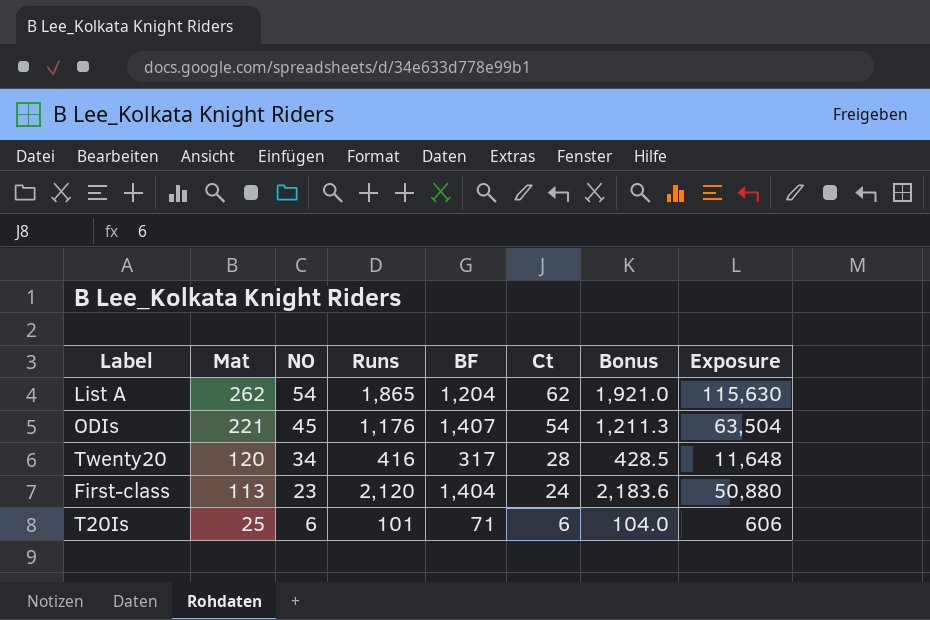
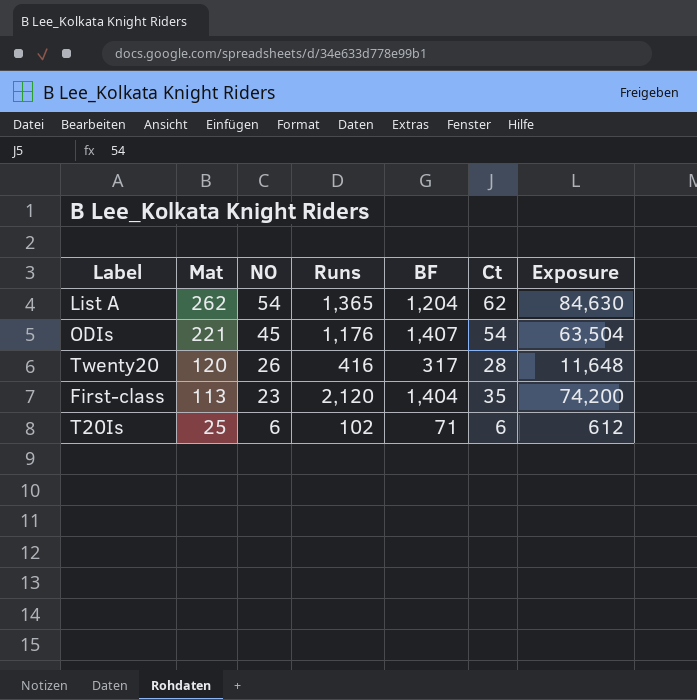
column Bonus | formula: [Runs] * 1.03 -> none
List A | Runs: 1,865 -> 1,365
List A | Exposure: 115,630 -> 84,630
Twenty20 | NO: 34 -> 26
First-class | Ct: 24 -> 35
First-class | Exposure: 50,880 -> 74,200
T20Is | Runs: 101 -> 102
T20Is | Exposure: 606 -> 612

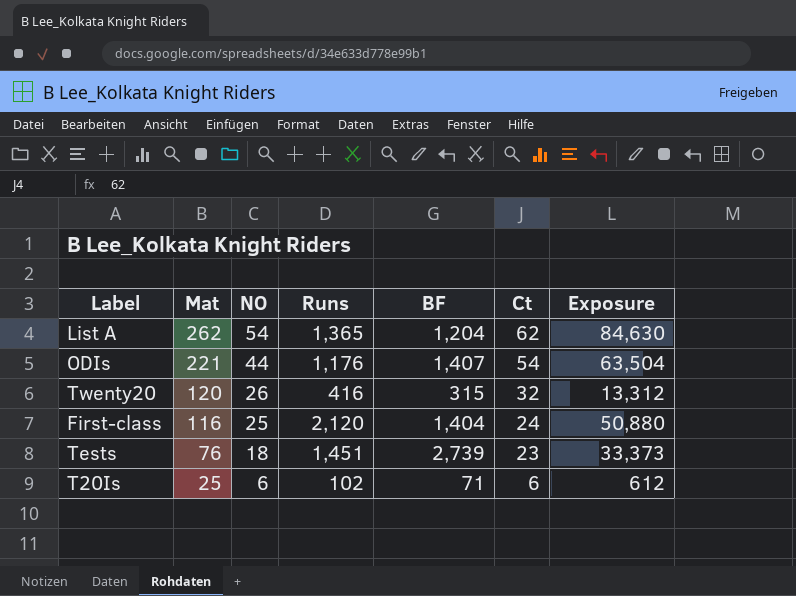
ODIs | NO: 45 -> 44
Twenty20 | BF: 317 -> 315
Twenty20 | Ct: 28 -> 32
Twenty20 | Exposure: 11,648 -> 13,312
First-class | Mat: 113 -> 116
First-class | NO: 23 -> 25
First-class | Ct: 35 -> 24
First-class | Exposure: 74,200 -> 50,880
row Tests: none -> 76 | 18 | 1,451 | 2,739 | 23 | 33,373

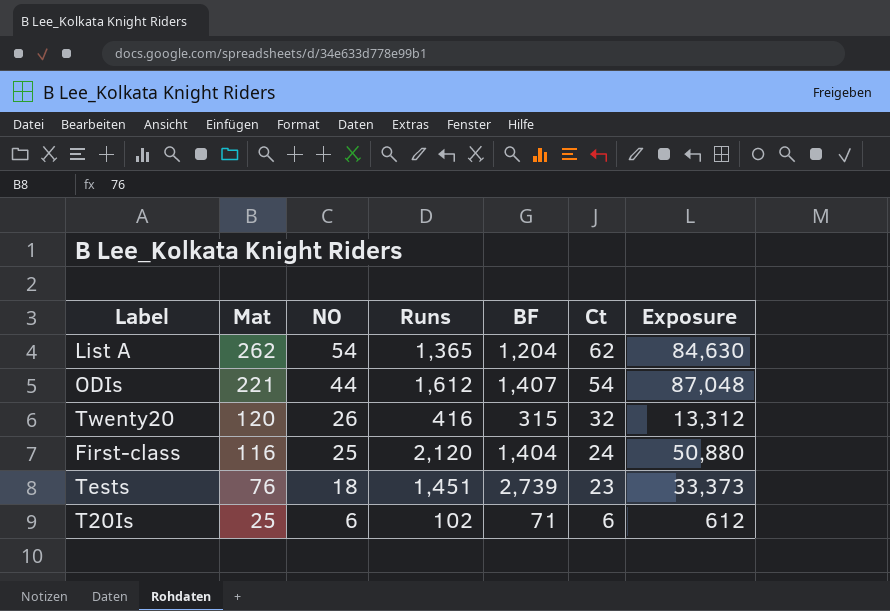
ODIs | Runs: 1,176 -> 1,612
ODIs | Exposure: 63,504 -> 87,048

